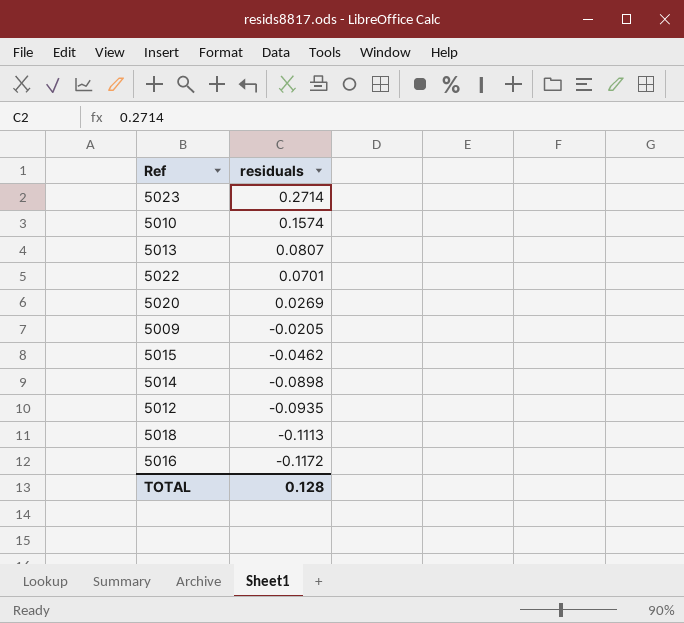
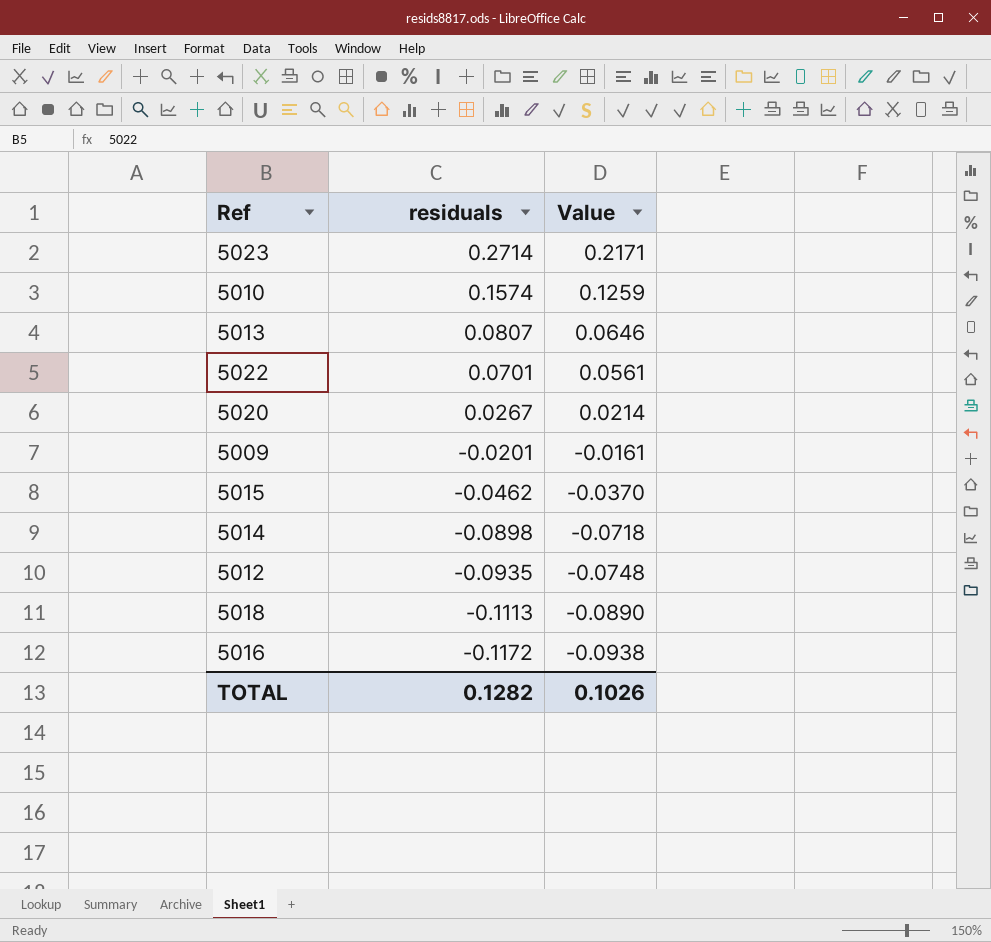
column Value | formula: none -> [residuals] * 0.8
5020 | residuals: 0.0269 -> 0.0267
5009 | residuals: -0.0205 -> -0.0201
TOTAL | residuals: 0.128 -> 0.1282

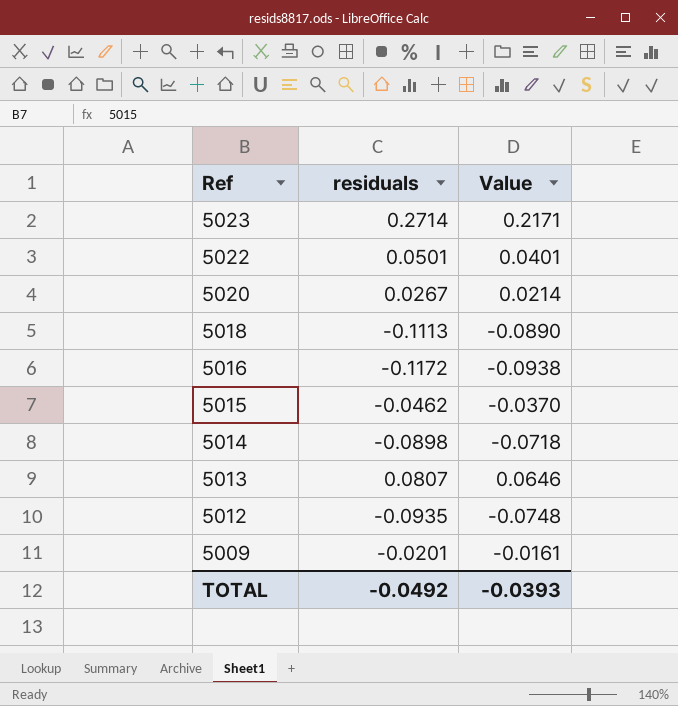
row order: residuals descending -> Ref descending
row 5010: 0.1574 | 0.1259 -> none
5022 | residuals: 0.0701 -> 0.0501
5022 | Value: 0.0561 -> 0.0401
TOTAL | residuals: 0.1282 -> -0.0492
TOTAL | Value: 0.1026 -> -0.0393

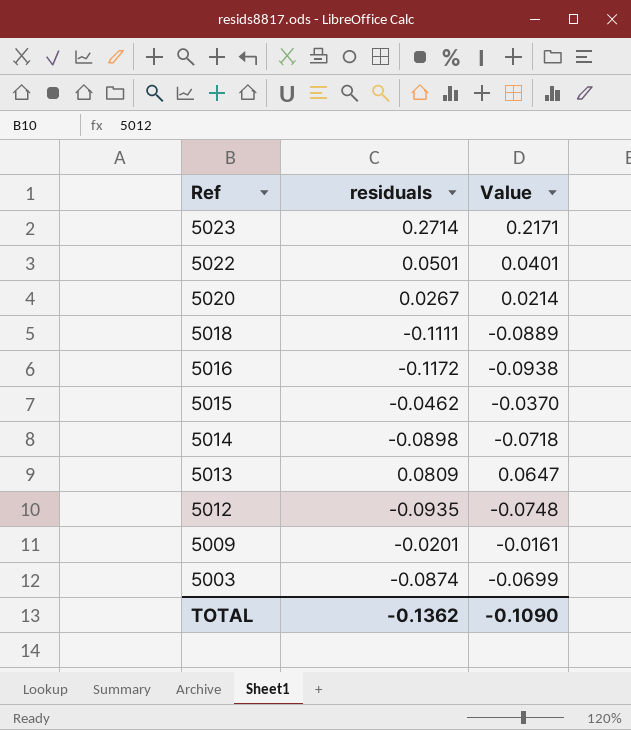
5018 | residuals: -0.1113 -> -0.1111
5018 | Value: -0.0890 -> -0.0889
5013 | residuals: 0.0807 -> 0.0809
5013 | Value: 0.0646 -> 0.0647
row 5003: none -> -0.0874 | -0.0699
TOTAL | residuals: -0.0492 -> -0.1362
TOTAL | Value: -0.0393 -> -0.1090

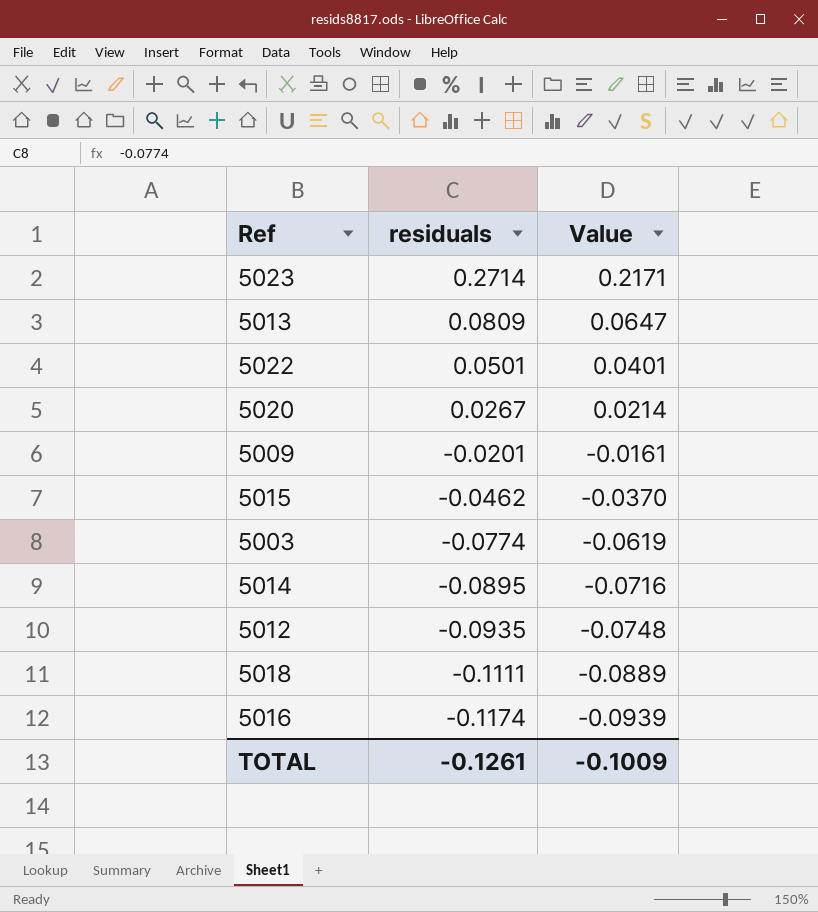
row order: Ref descending -> residuals descending
5003 | residuals: -0.0874 -> -0.0774
5003 | Value: -0.0699 -> -0.0619
5014 | residuals: -0.0898 -> -0.0895
5014 | Value: -0.0718 -> -0.0716
5016 | residuals: -0.1172 -> -0.1174
5016 | Value: -0.0938 -> -0.0939
TOTAL | residuals: -0.1362 -> -0.1261
TOTAL | Value: -0.1090 -> -0.1009

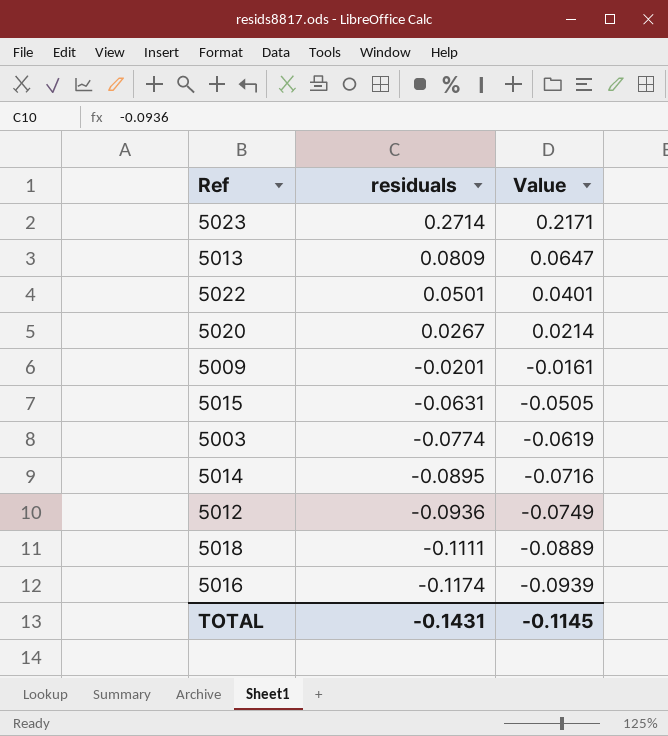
5015 | residuals: -0.0462 -> -0.0631
5015 | Value: -0.0370 -> -0.0505
5012 | residuals: -0.0935 -> -0.0936
5012 | Value: -0.0748 -> -0.0749
TOTAL | residuals: -0.1261 -> -0.1431
TOTAL | Value: -0.1009 -> -0.1145

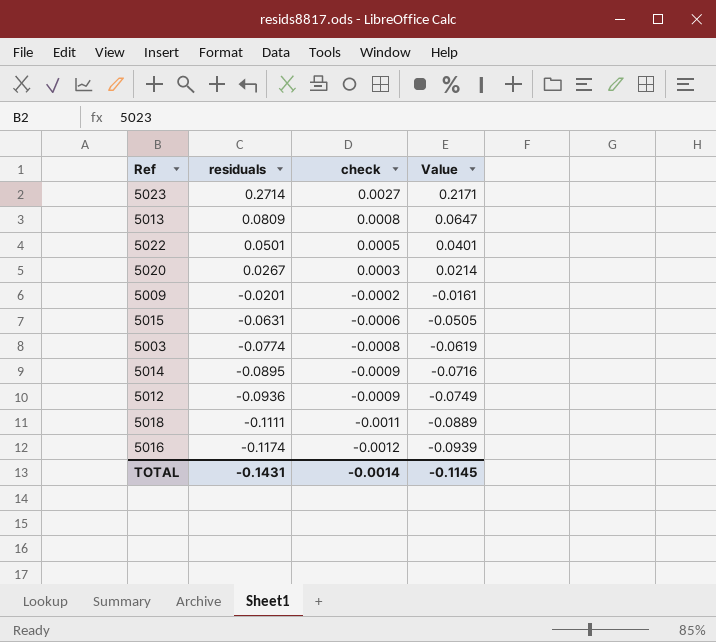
column check | formula: none -> [residuals] * 0.01

